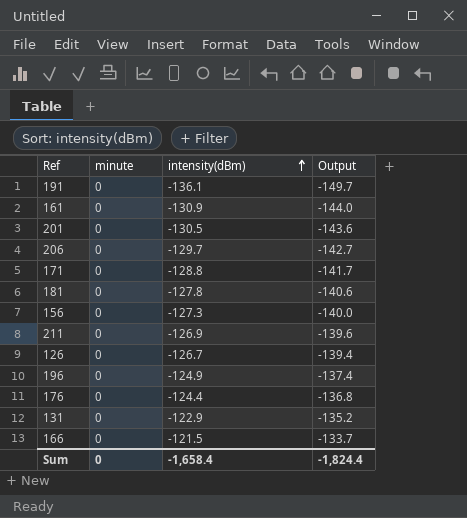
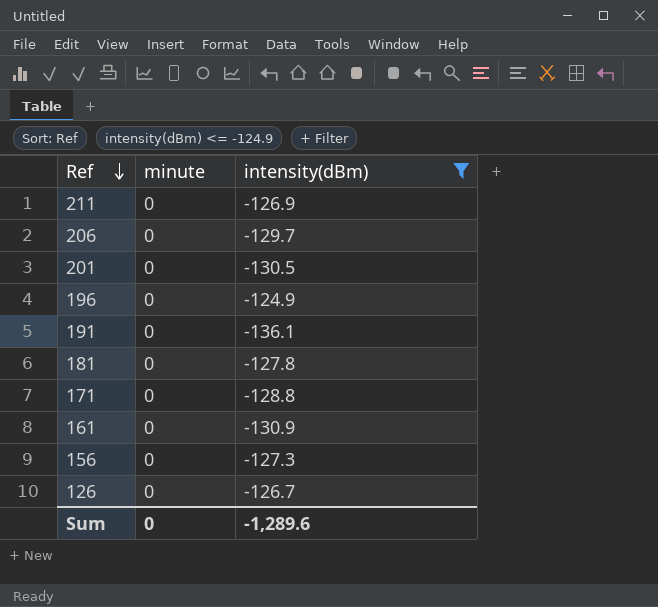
filter: none -> intensity(dBm) <= -124.9
row order: intensity(dBm) ascending -> Ref descending
column Output | formula: [intensity(dBm)] * 1.1 -> none
Sum | intensity(dBm): -1,658.4 -> -1,289.6

